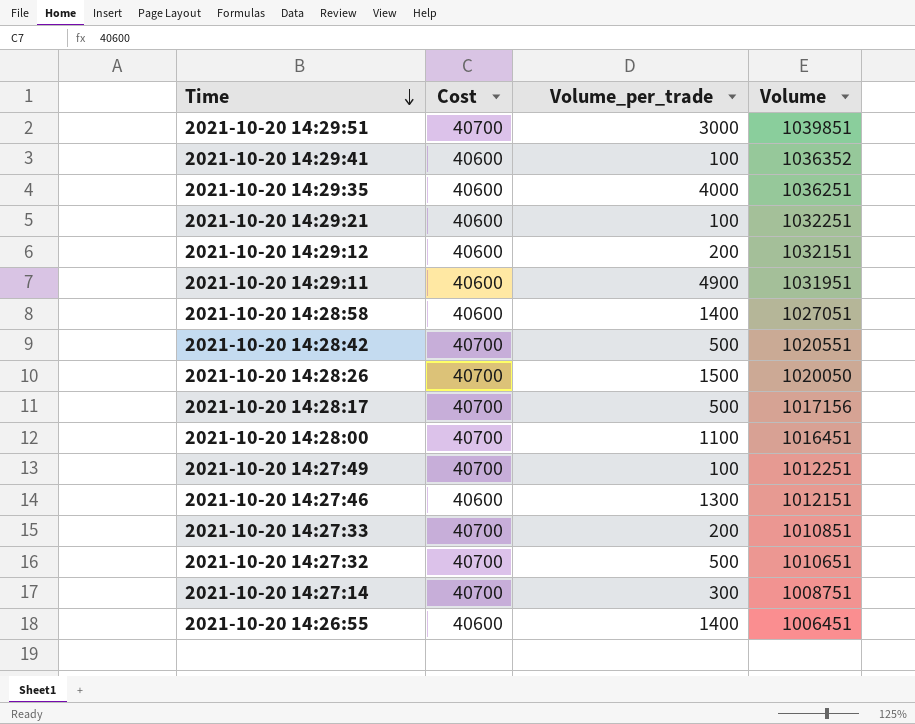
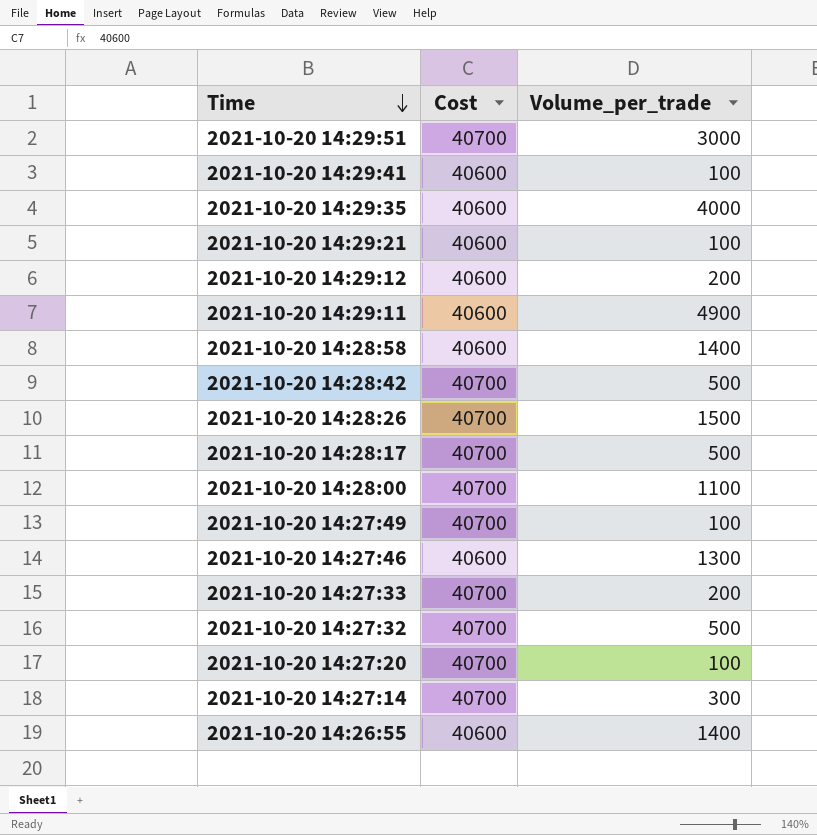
column Volume | position: 4 -> none
row 2021-10-20 14:27:20: none -> 40700 | 100

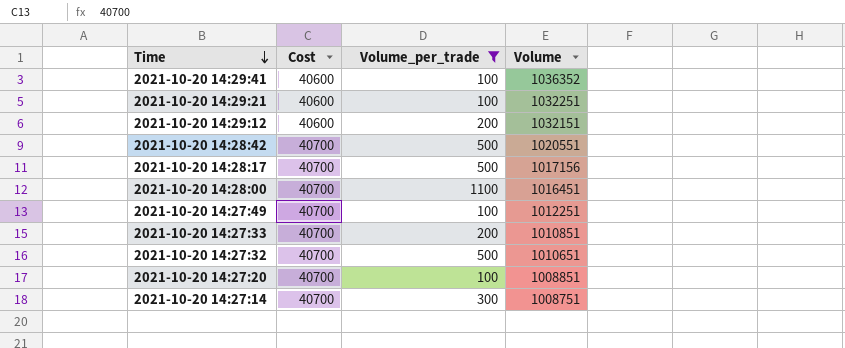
filter: none -> Volume_per_trade <= 1100
column Volume | position: none -> 4

